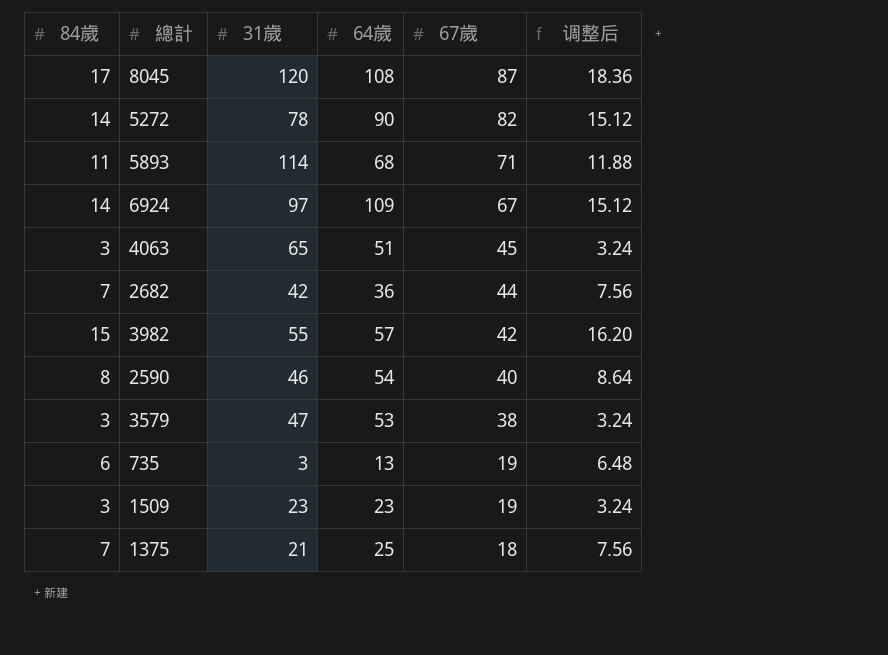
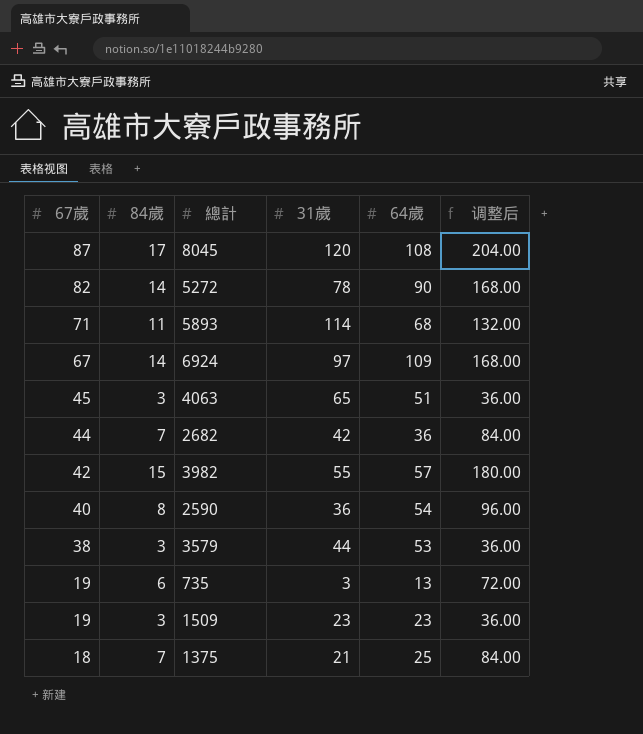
column 67歲 | position: 5 -> 1
column 调整后 | formula: [84歲] * 1.08 -> [84歲] * 12
2590 | 31歲: 46 -> 36
3579 | 31歲: 47 -> 44

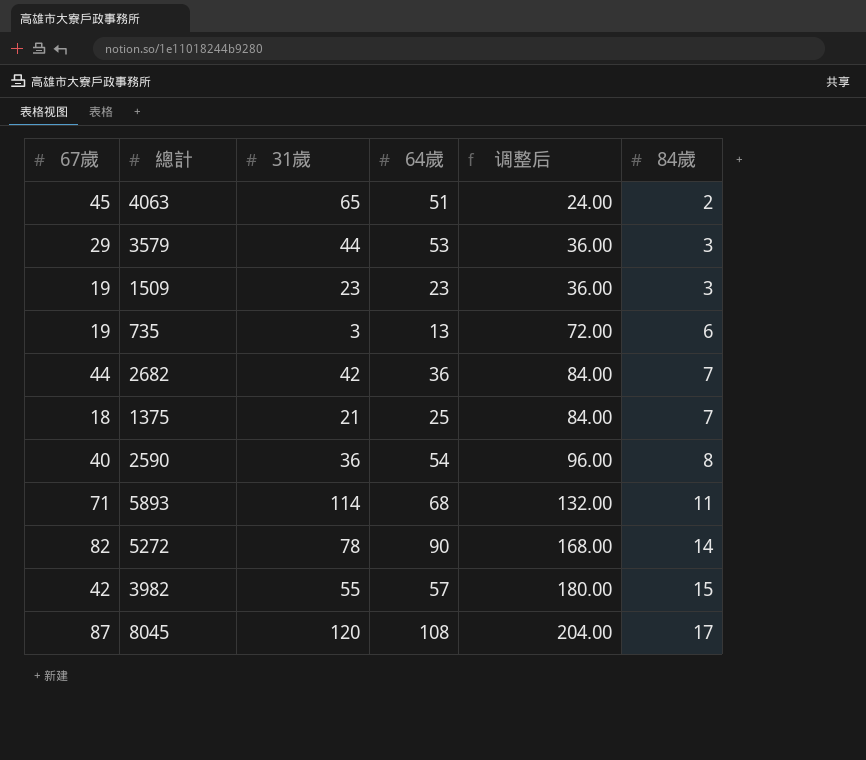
row order: 67歲 descending -> 调整后 ascending
column 84歲 | position: 2 -> 6
row 6924: 67 | 14 | 97 | 109 | 168.00 -> none
4063 | 调整后: 36.00 -> 24.00
4063 | 84歲: 3 -> 2
3579 | 67歲: 38 -> 29

